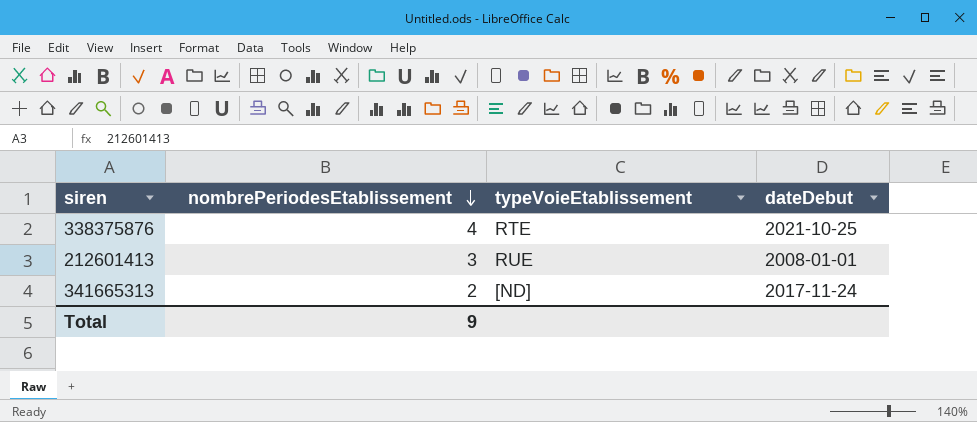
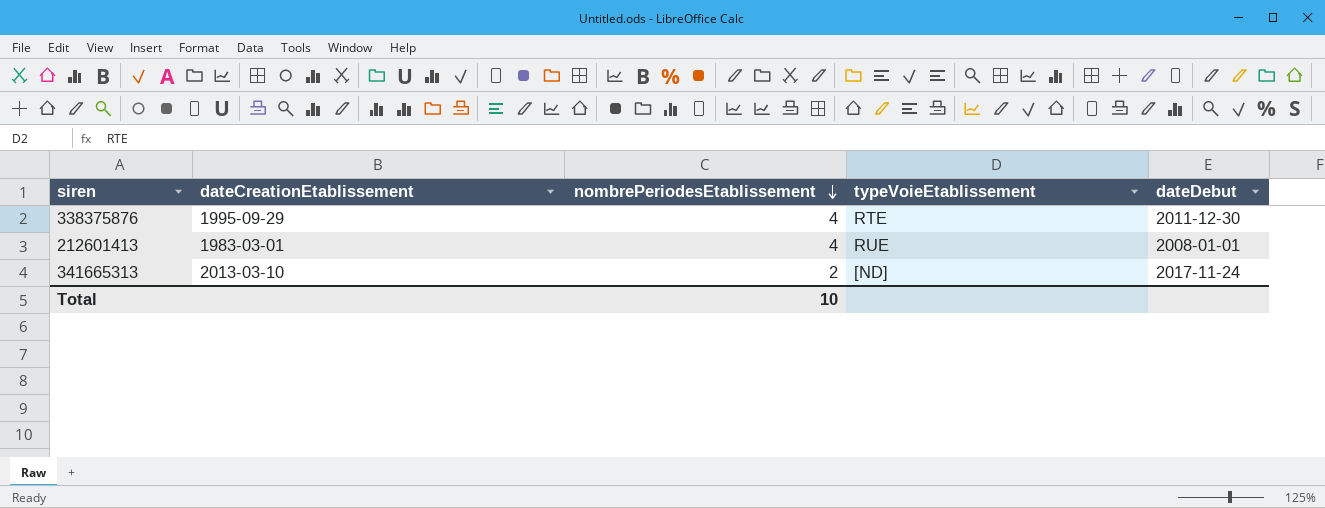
column dateCreationEtablissement | position: none -> 2
338375876 | dateDebut: 2021-10-25 -> 2011-12-30
212601413 | nombrePeriodesEtablissement: 3 -> 4
Total | nombrePeriodesEtablissement: 9 -> 10

